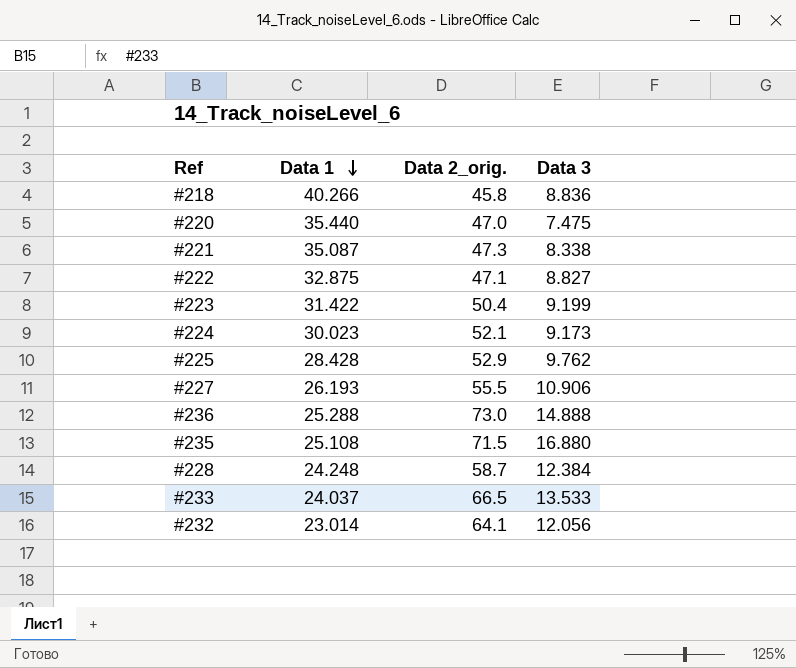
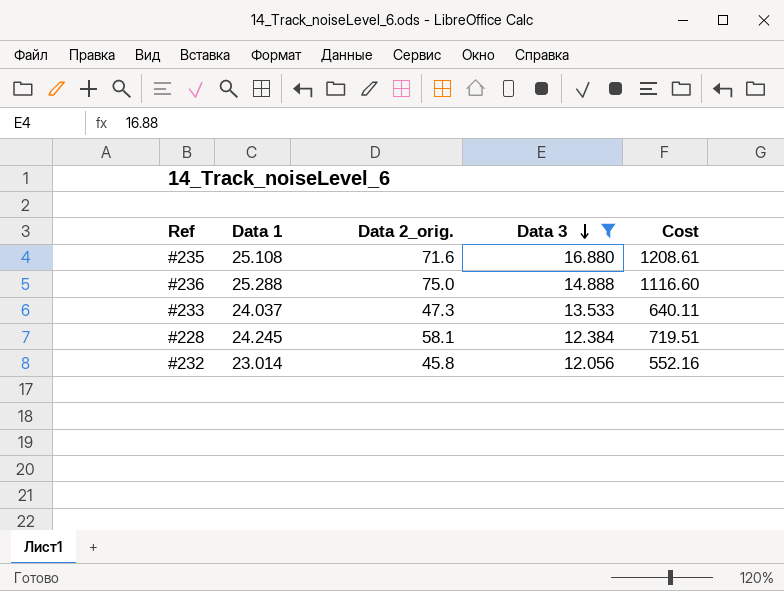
filter: none -> Data 3 >= 12.056
row order: Data 1 descending -> Data 3 descending
column Cost | formula: none -> [Data 2_orig.] * [Data 3]
#235 | Data 2_orig.: 71.5 -> 71.6
#236 | Data 2_orig.: 73.0 -> 75.0
#233 | Data 2_orig.: 66.5 -> 47.3
#228 | Data 1: 24.248 -> 24.245
#228 | Data 2_orig.: 58.7 -> 58.1
#232 | Data 2_orig.: 64.1 -> 45.8

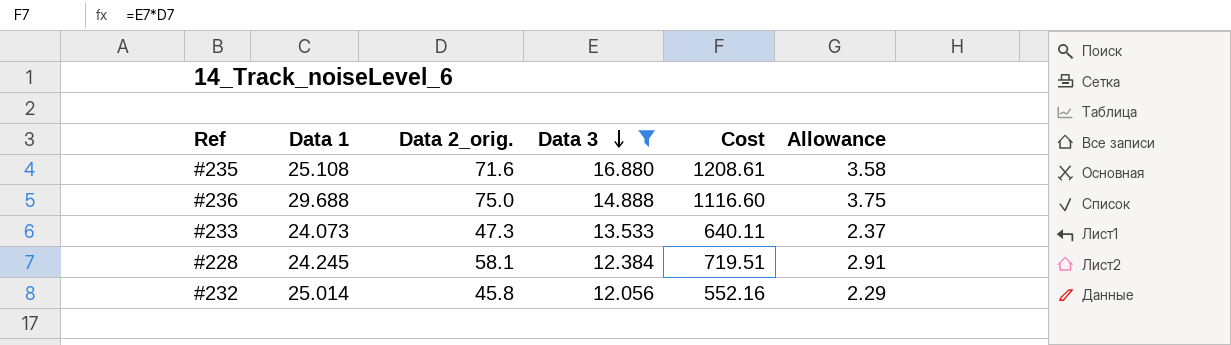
column Allowance | formula: none -> [Data 2_orig.] * 0.05
#236 | Data 1: 25.288 -> 29.688
#233 | Data 1: 24.037 -> 24.073
#232 | Data 1: 23.014 -> 25.014

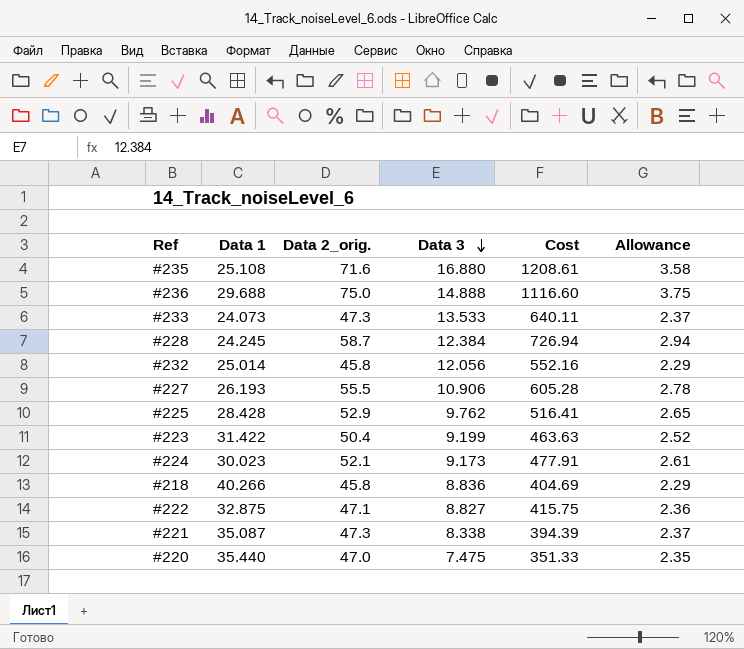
filter: Data 3 >= 12.056 -> none
#228 | Data 2_orig.: 58.1 -> 58.7
#228 | Cost: 719.51 -> 726.94
#228 | Allowance: 2.91 -> 2.94

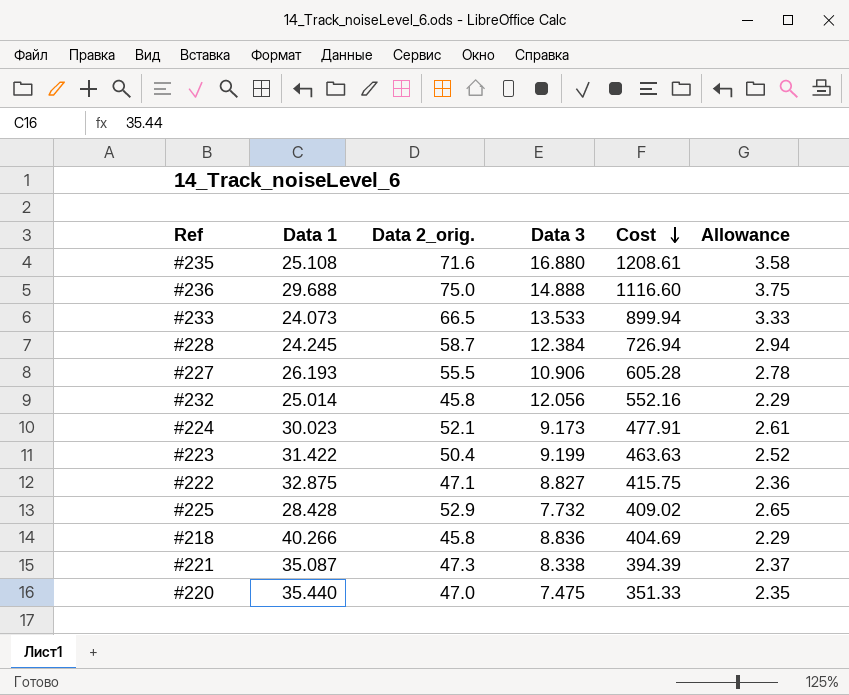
row order: Data 3 descending -> Cost descending
#233 | Data 2_orig.: 47.3 -> 66.5
#233 | Cost: 640.11 -> 899.94
#233 | Allowance: 2.37 -> 3.33
#225 | Data 3: 9.762 -> 7.732
#225 | Cost: 516.41 -> 409.02

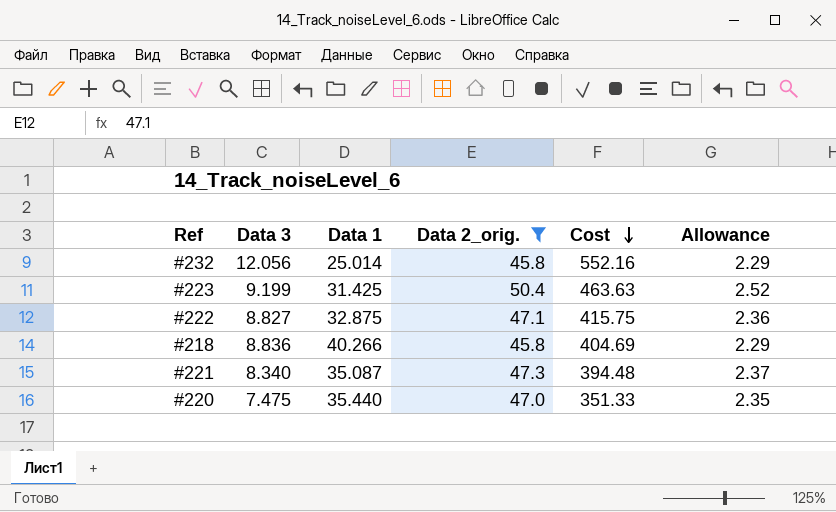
filter: none -> Data 2_orig. <= 50.4
column Data 3 | position: 4 -> 2
#223 | Data 1: 31.422 -> 31.425
#221 | Data 3: 8.338 -> 8.340
#221 | Cost: 394.39 -> 394.48

